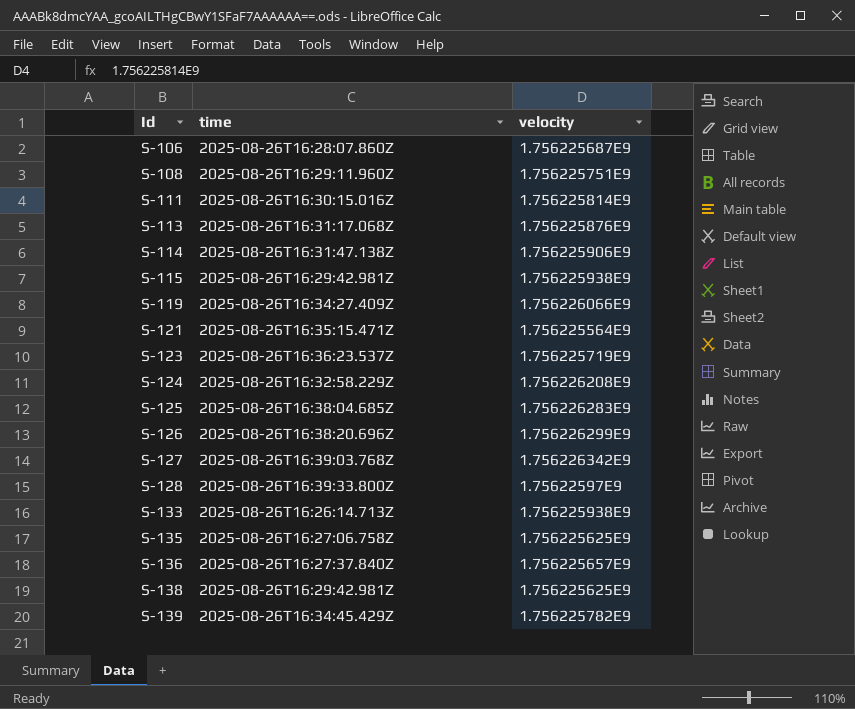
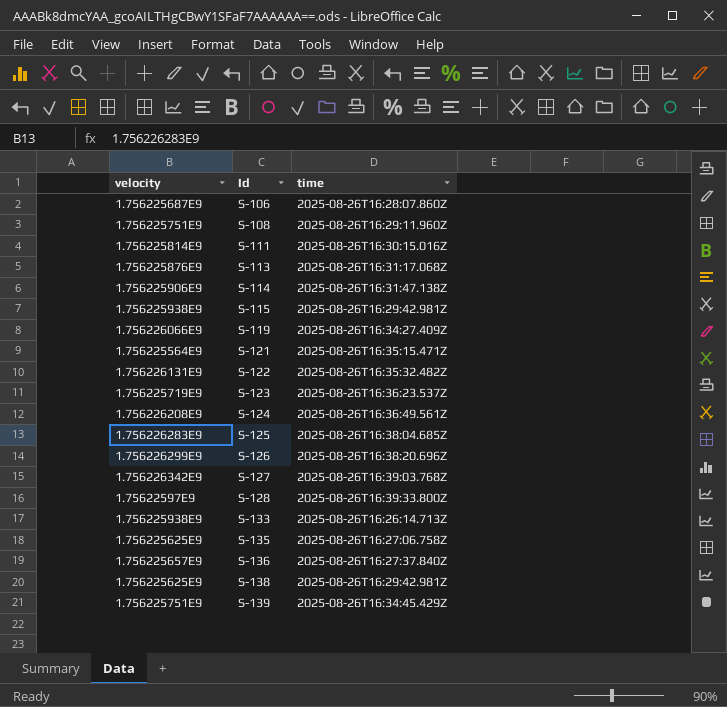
column velocity | position: 3 -> 1
row S-122: none -> 1.756226131E9 | 2025-08-26T16:35:32.482Z
S-124 | time: 2025-08-26T16:32:58.229Z -> 2025-08-26T16:36:49.561Z
S-139 | velocity: 1.756225782E9 -> 1.756225751E9

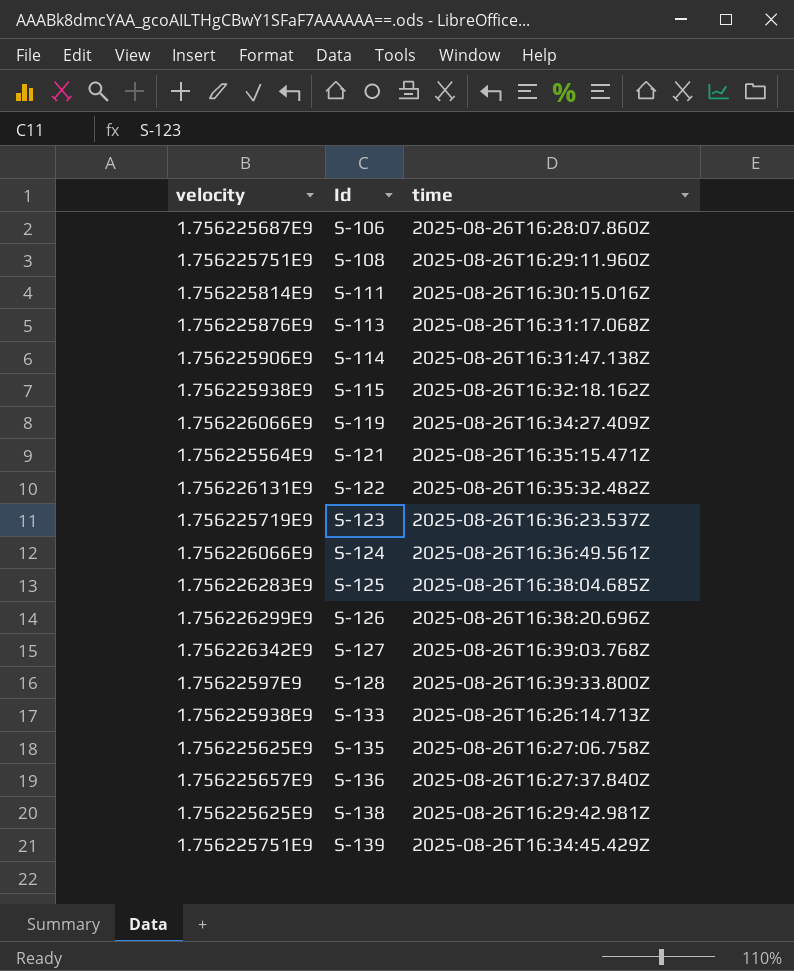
S-115 | time: 2025-08-26T16:29:42.981Z -> 2025-08-26T16:32:18.162Z
S-124 | velocity: 1.756226208E9 -> 1.756226066E9

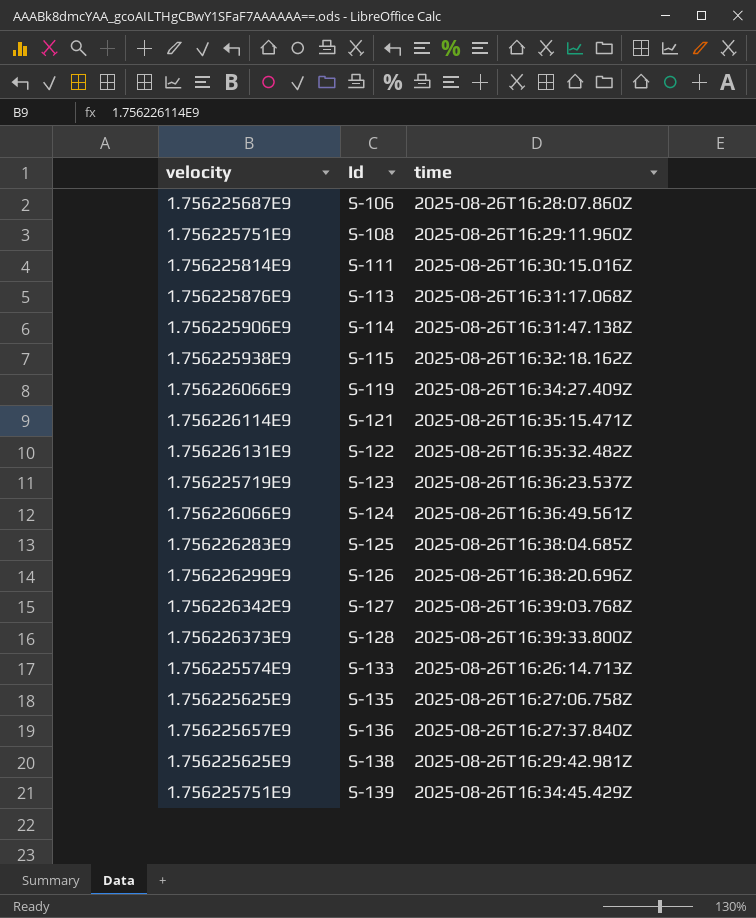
S-121 | velocity: 1.756225564E9 -> 1.756226114E9
S-128 | velocity: 1.75622597E9 -> 1.756226373E9
S-133 | velocity: 1.756225938E9 -> 1.756225574E9

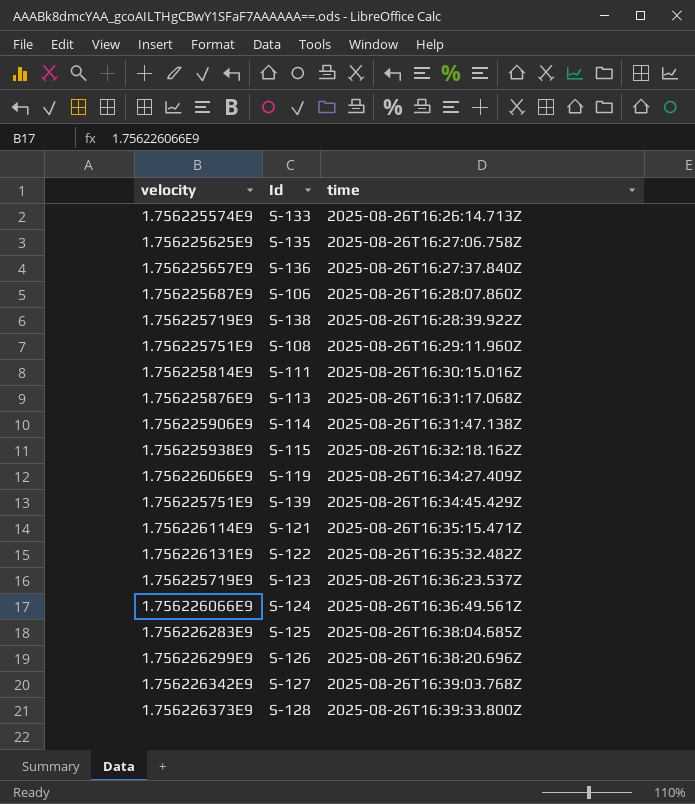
row order: Id ascending -> time ascending
S-138 | velocity: 1.756225625E9 -> 1.756225719E9
S-138 | time: 2025-08-26T16:29:42.981Z -> 2025-08-26T16:28:39.922Z

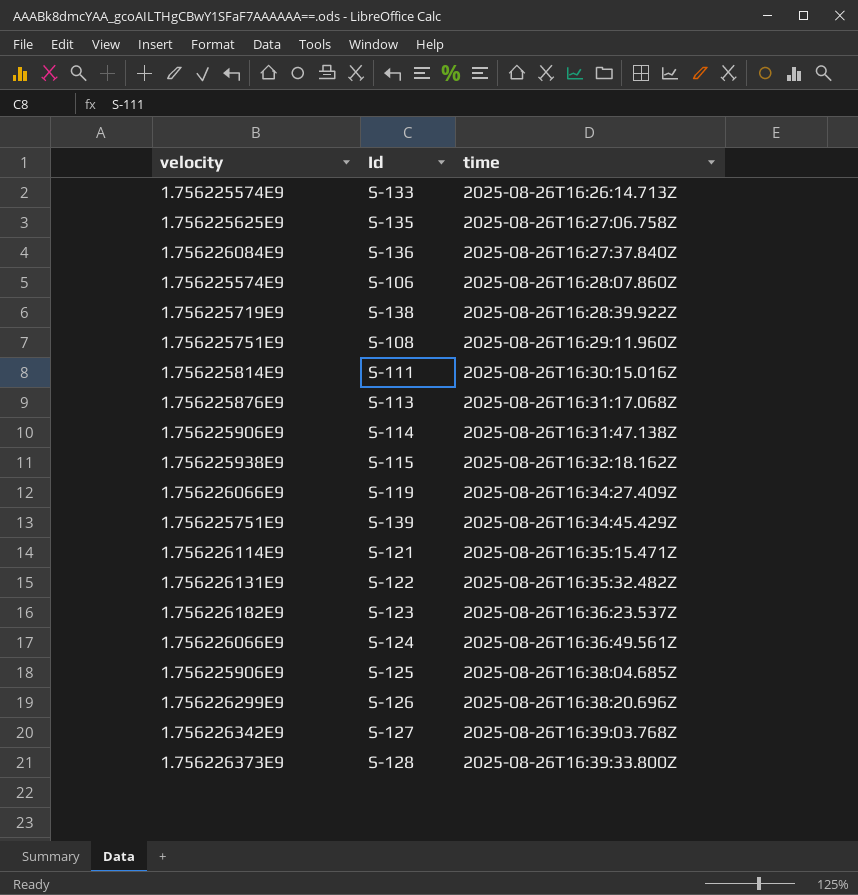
S-136 | velocity: 1.756225657E9 -> 1.756226084E9
S-106 | velocity: 1.756225687E9 -> 1.756225574E9
S-123 | velocity: 1.756225719E9 -> 1.756226182E9
S-125 | velocity: 1.756226283E9 -> 1.756225906E9

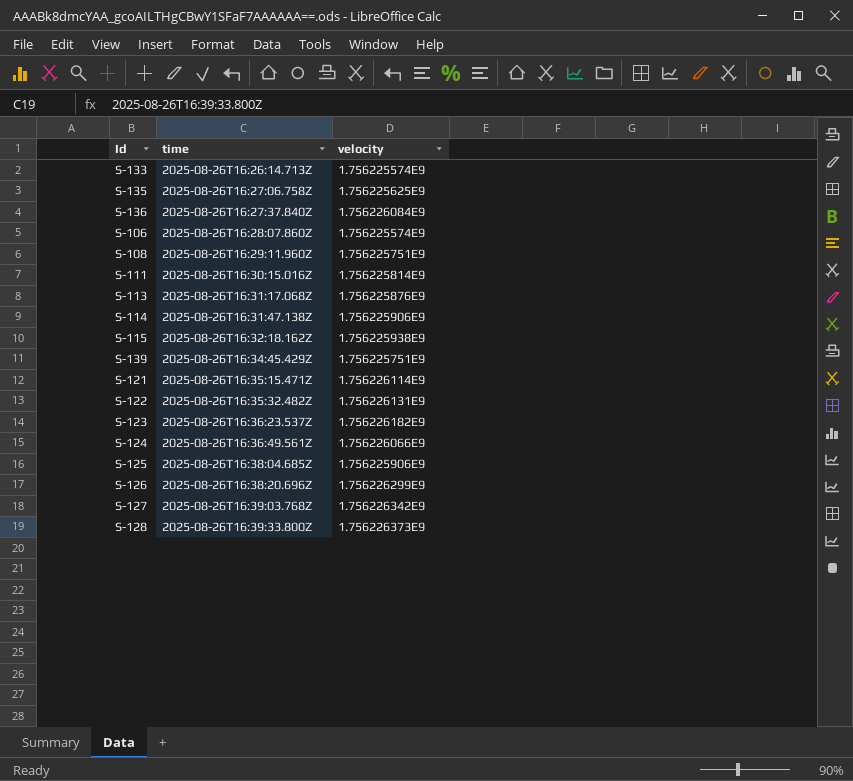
column velocity | position: 1 -> 3
row S-138: 1.756225719E9 | 2025-08-26T16:28:39.922Z -> none
row S-119: 1.756226066E9 | 2025-08-26T16:34:27.409Z -> none

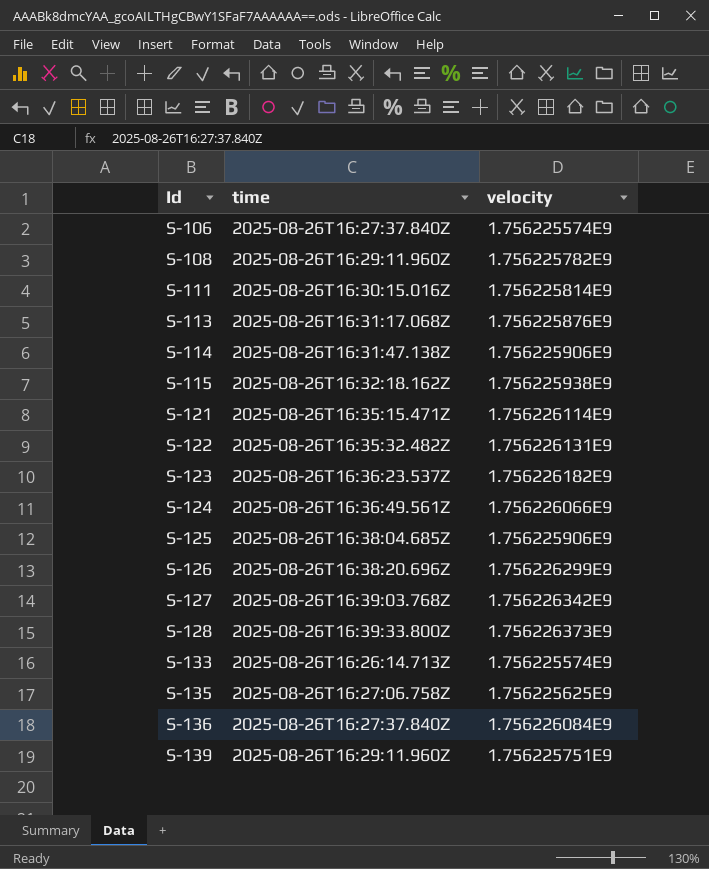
row order: time ascending -> Id ascending
S-106 | time: 2025-08-26T16:28:07.860Z -> 2025-08-26T16:27:37.840Z
S-108 | velocity: 1.756225751E9 -> 1.756225782E9
S-139 | time: 2025-08-26T16:34:45.429Z -> 2025-08-26T16:29:11.960Z

